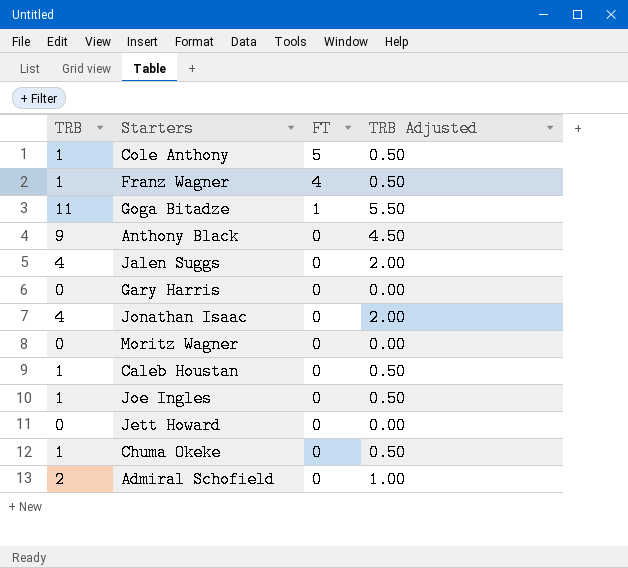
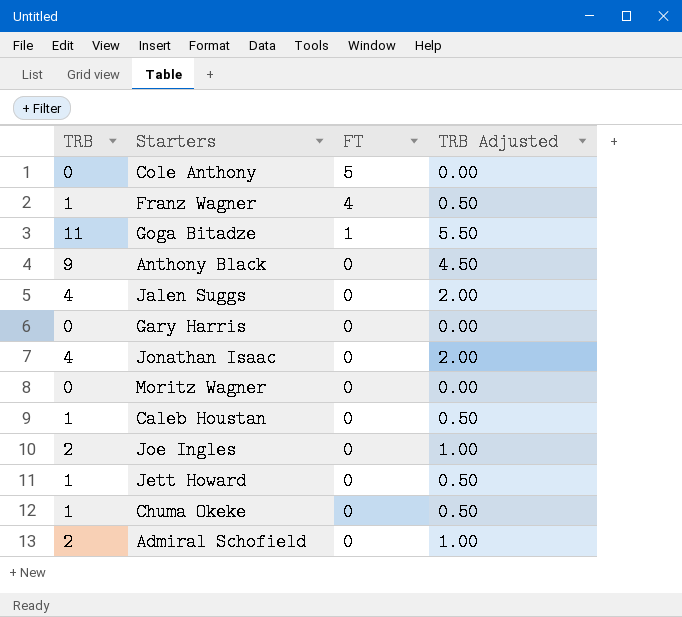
Cole Anthony | TRB: 1 -> 0
Cole Anthony | TRB Adjusted: 0.50 -> 0.00
Joe Ingles | TRB: 1 -> 2
Joe Ingles | TRB Adjusted: 0.50 -> 1.00
Jett Howard | TRB: 0 -> 1
Jett Howard | TRB Adjusted: 0.00 -> 0.50

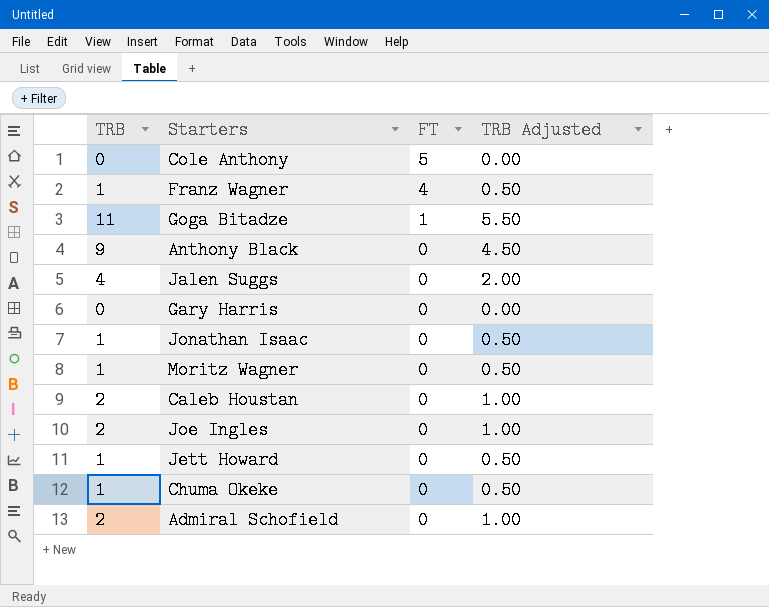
Jonathan Isaac | TRB: 4 -> 1
Jonathan Isaac | TRB Adjusted: 2.00 -> 0.50
Moritz Wagner | TRB: 0 -> 1
Moritz Wagner | TRB Adjusted: 0.00 -> 0.50
Caleb Houstan | TRB: 1 -> 2
Caleb Houstan | TRB Adjusted: 0.50 -> 1.00

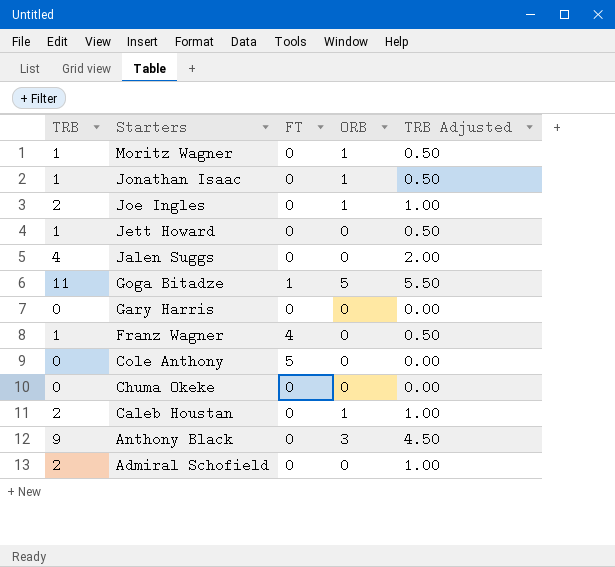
row order: FT descending -> Starters descending
column ORB | position: none -> 4
Chuma Okeke | TRB: 1 -> 0
Chuma Okeke | TRB Adjusted: 0.50 -> 0.00

